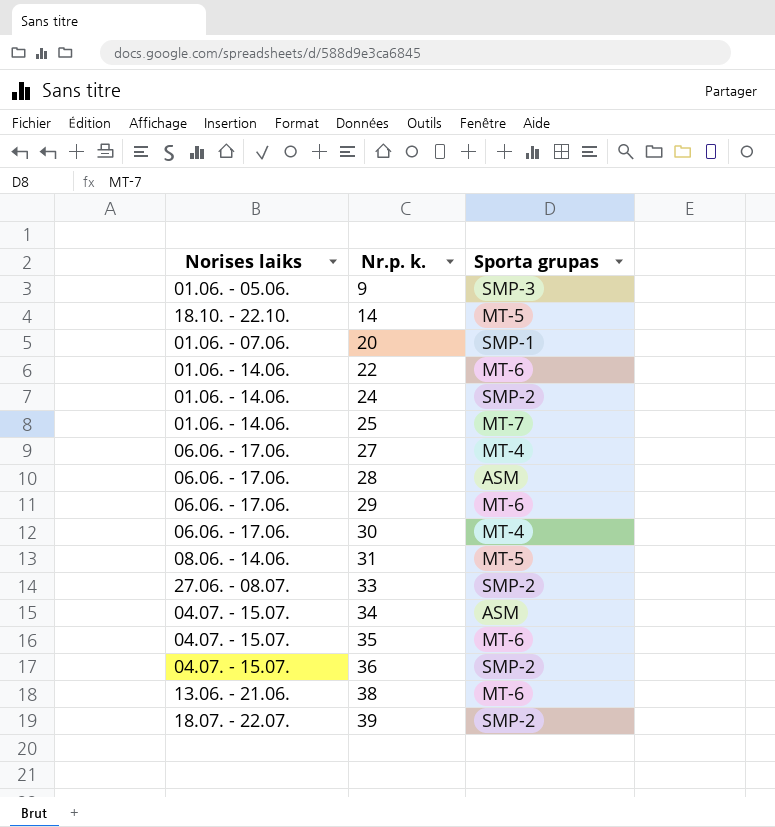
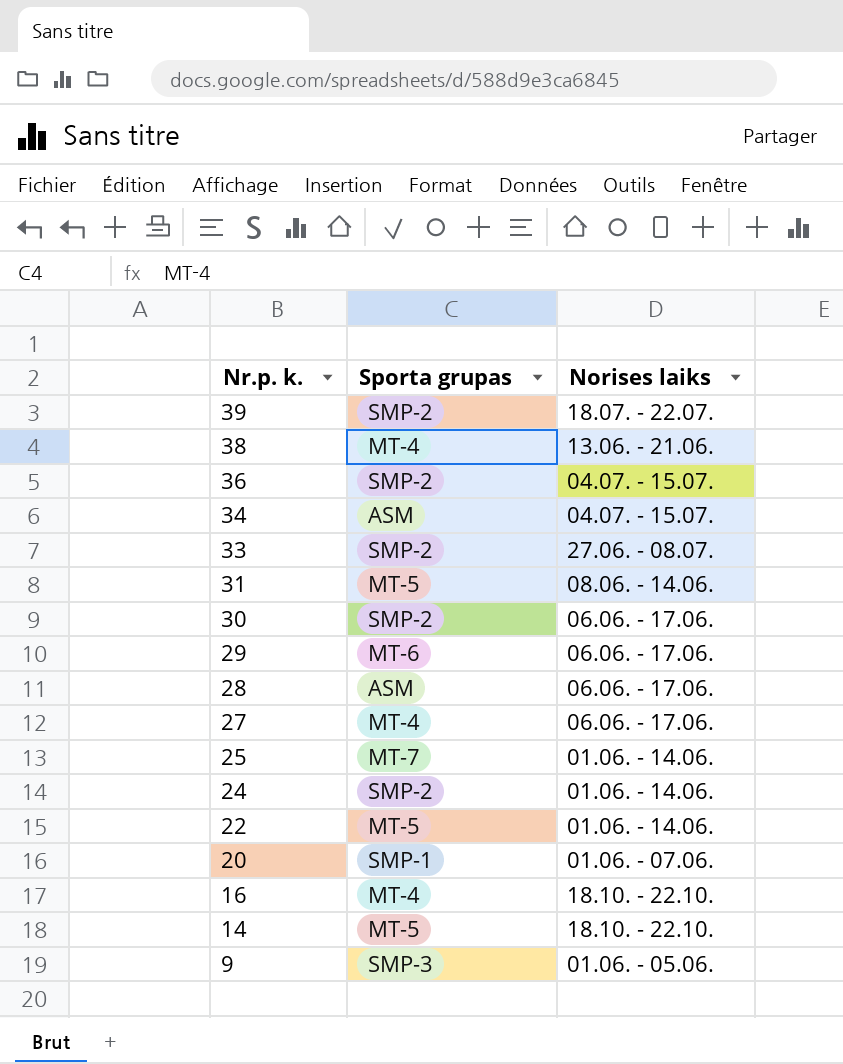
row order: Nr.p. k. ascending -> Nr.p. k. descending
column Norises laiks | position: 1 -> 3
row 35: 04.07. - 15.07. | MT-6 -> none
38 | Sporta grupas: MT-6 -> MT-4
30 | Sporta grupas: MT-4 -> SMP-2
22 | Sporta grupas: MT-6 -> MT-5
row 16: none -> MT-4 | 18.10. - 22.10.

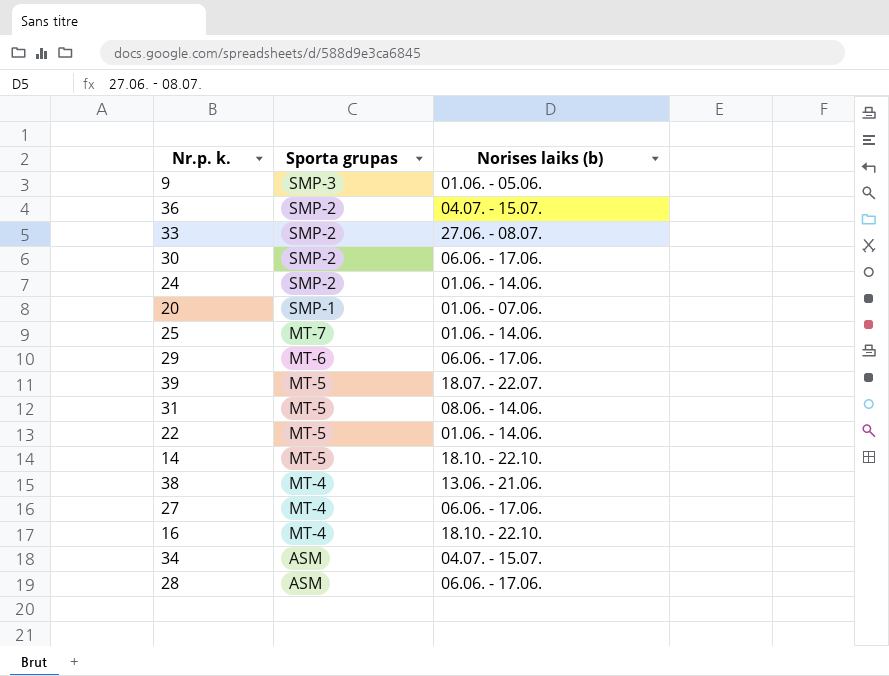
row order: Nr.p. k. descending -> Sporta grupas descending
column name: Norises laiks -> Norises laiks (b)
39 | Sporta grupas: SMP-2 -> MT-5

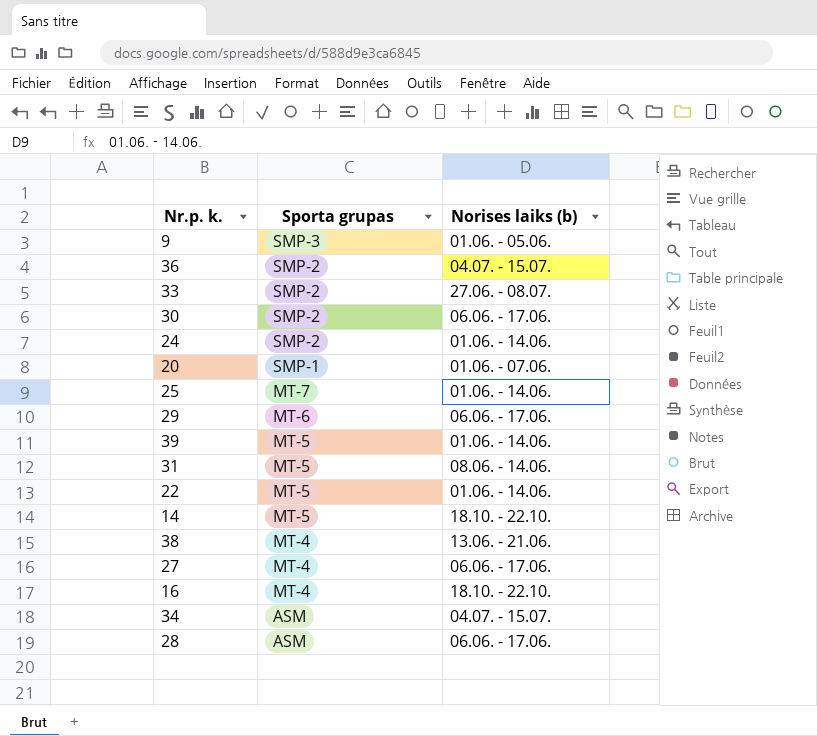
39 | Norises laiks (b): 18.07. - 22.07. -> 01.06. - 14.06.

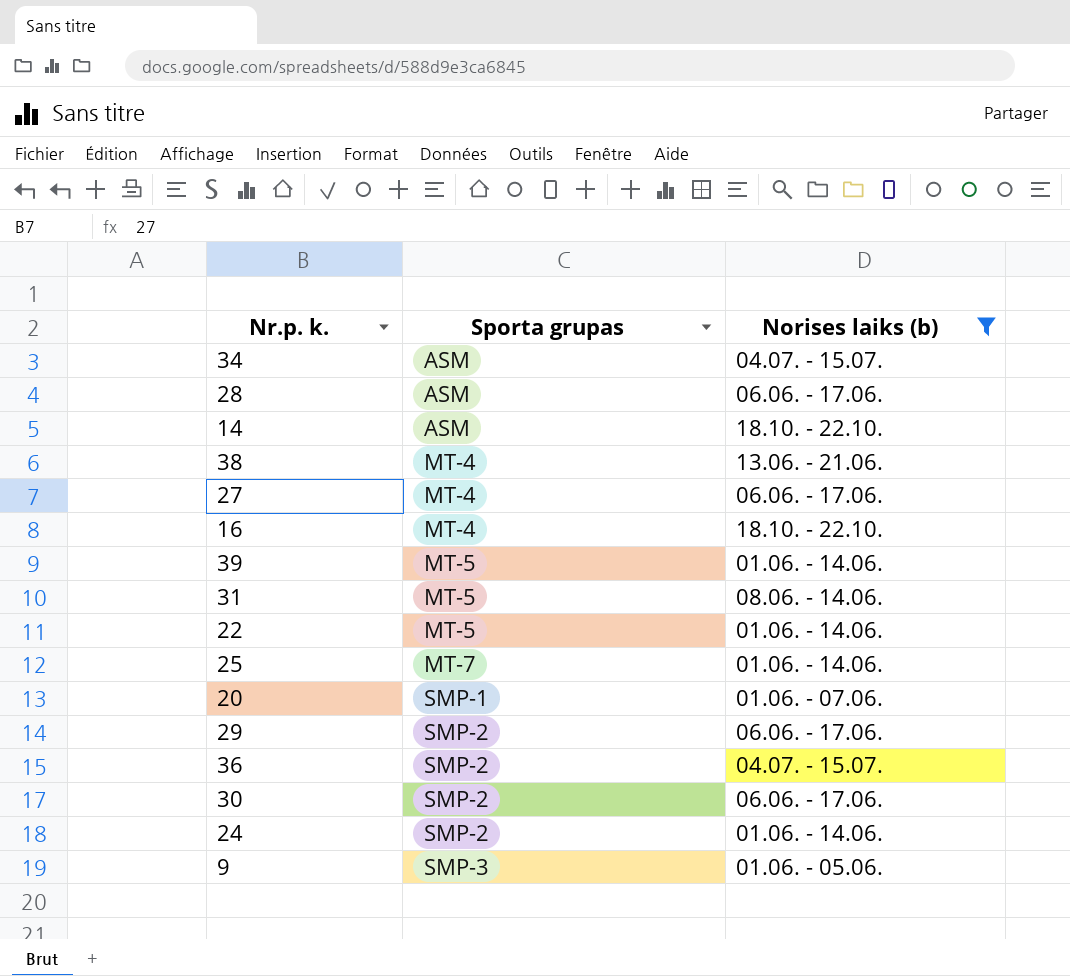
filter: none -> Norises laiks (b) != 27.06. - 08.07.
row order: Sporta grupas descending -> Sporta grupas ascending
14 | Sporta grupas: MT-5 -> ASM
29 | Sporta grupas: MT-6 -> SMP-2

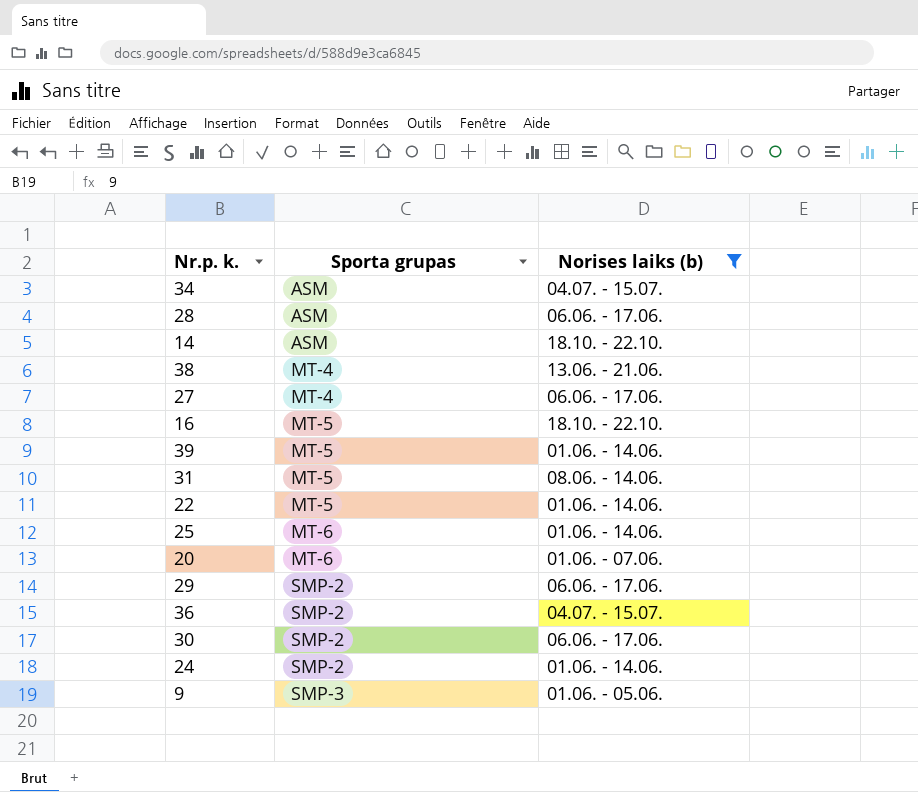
16 | Sporta grupas: MT-4 -> MT-5
25 | Sporta grupas: MT-7 -> MT-6
20 | Sporta grupas: SMP-1 -> MT-6

